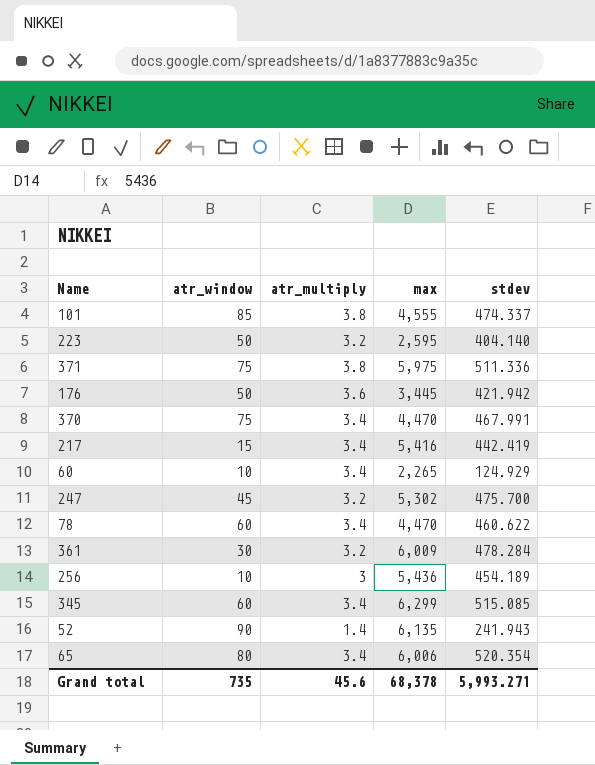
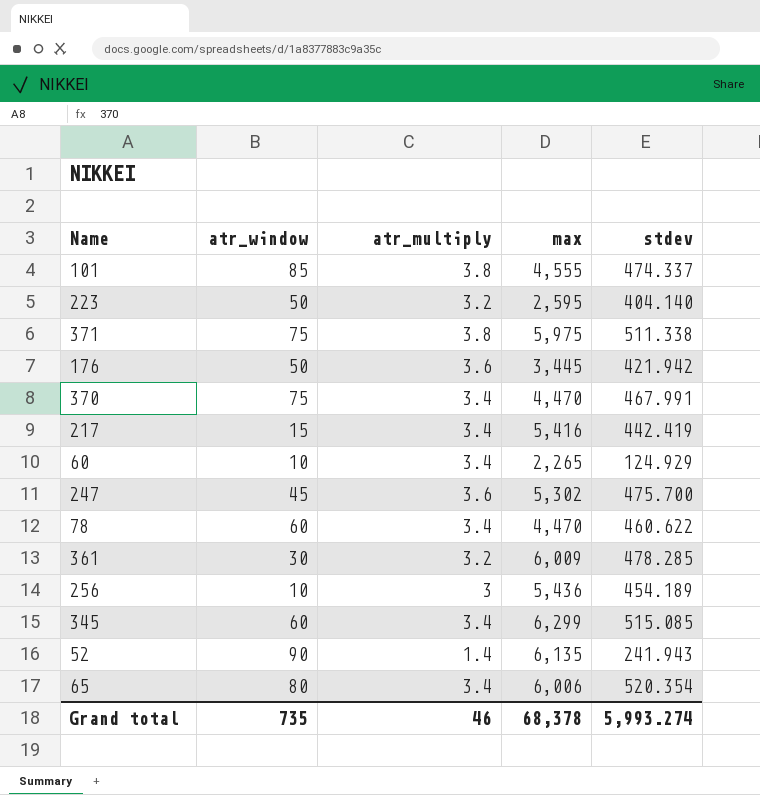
371 | stdev: 511.336 -> 511.338
247 | atr_multiply: 3.2 -> 3.6
361 | stdev: 478.284 -> 478.285
Grand total | atr_multiply: 45.6 -> 46
Grand total | stdev: 5,993.271 -> 5,993.274

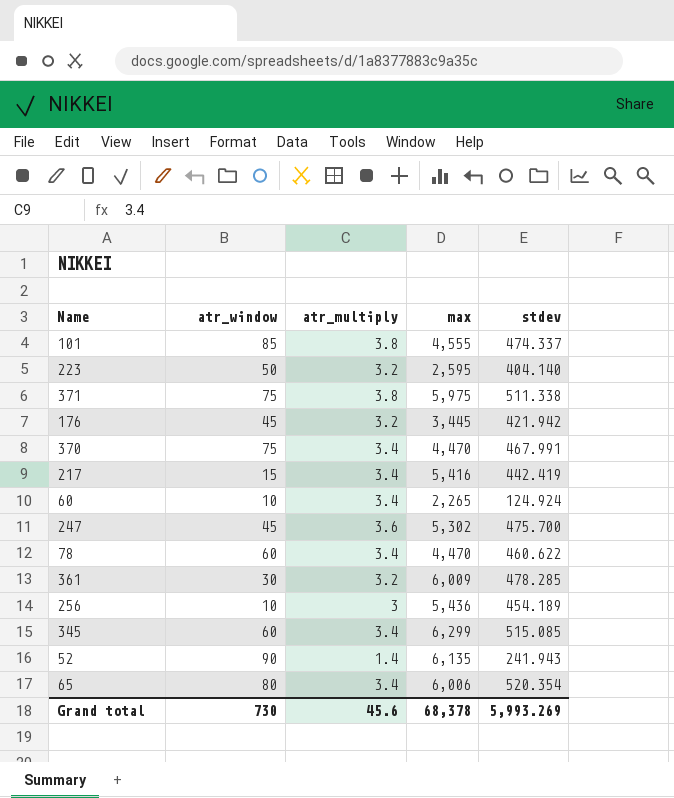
176 | atr_window: 50 -> 45
176 | atr_multiply: 3.6 -> 3.2
60 | stdev: 124.929 -> 124.924
Grand total | atr_window: 735 -> 730
Grand total | atr_multiply: 46 -> 45.6
Grand total | stdev: 5,993.274 -> 5,993.269

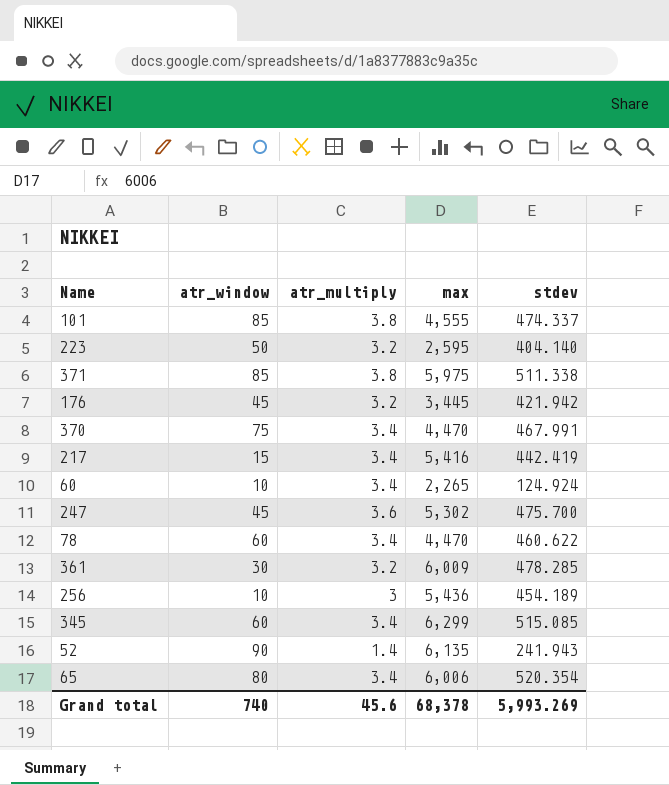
371 | atr_window: 75 -> 85
Grand total | atr_window: 730 -> 740

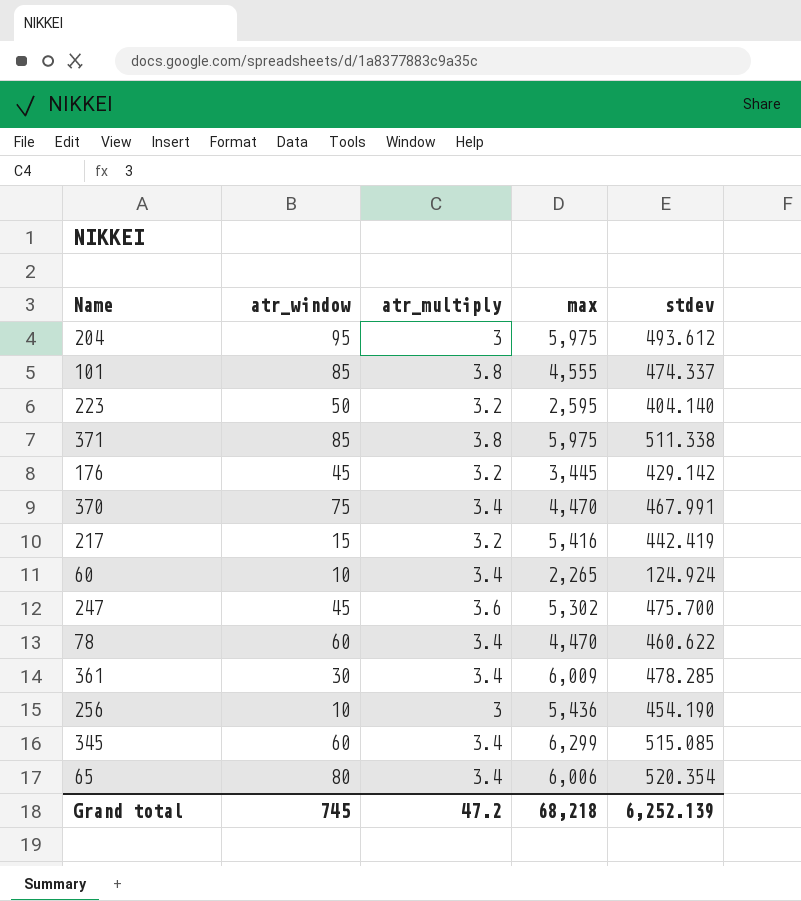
row 52: 90 | 1.4 | 6,135 | 241.943 -> none
row 204: none -> 95 | 3 | 5,975 | 493.612
176 | stdev: 421.942 -> 429.142
217 | atr_multiply: 3.4 -> 3.2
361 | atr_multiply: 3.2 -> 3.4
256 | stdev: 454.189 -> 454.190
Grand total | atr_window: 740 -> 745
Grand total | atr_multiply: 45.6 -> 47.2
Grand total | max: 68,378 -> 68,218
Grand total | stdev: 5,993.269 -> 6,252.139

